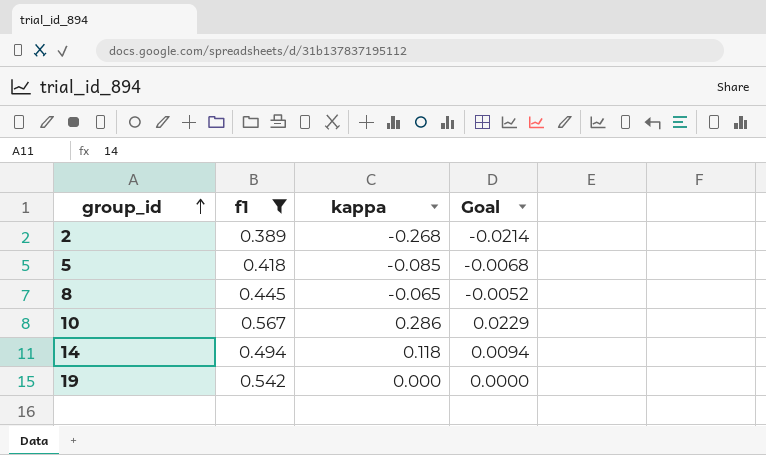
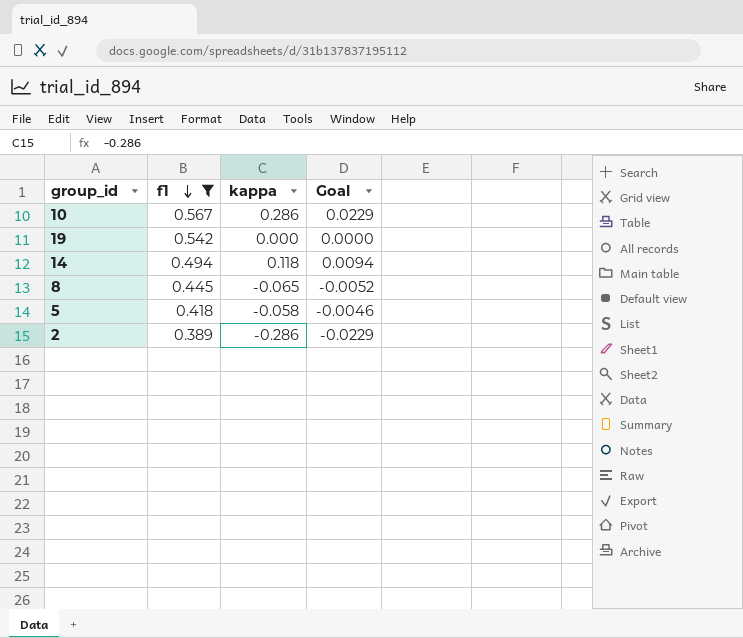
row order: group_id ascending -> f1 descending
5 | kappa: -0.085 -> -0.058
5 | Goal: -0.0068 -> -0.0046
2 | kappa: -0.268 -> -0.286
2 | Goal: -0.0214 -> -0.0229

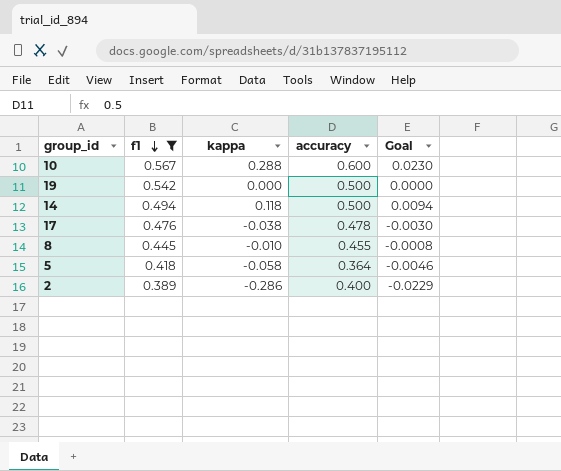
column accuracy | position: none -> 4
10 | kappa: 0.286 -> 0.288
10 | Goal: 0.0229 -> 0.0230
row 17: none -> 0.476 | -0.038 | 0.478 | -0.0030
8 | kappa: -0.065 -> -0.010
8 | Goal: -0.0052 -> -0.0008

